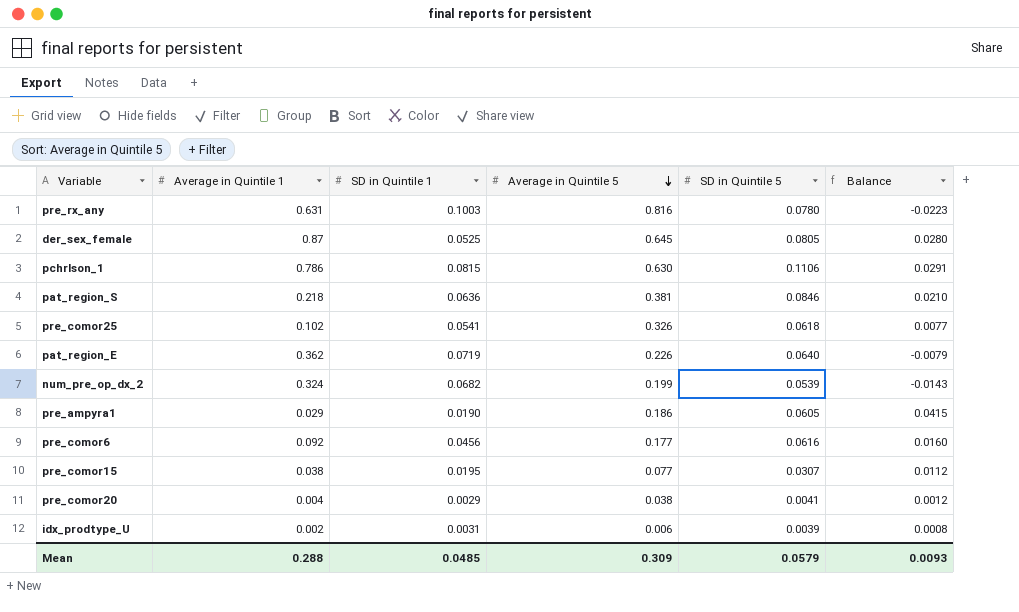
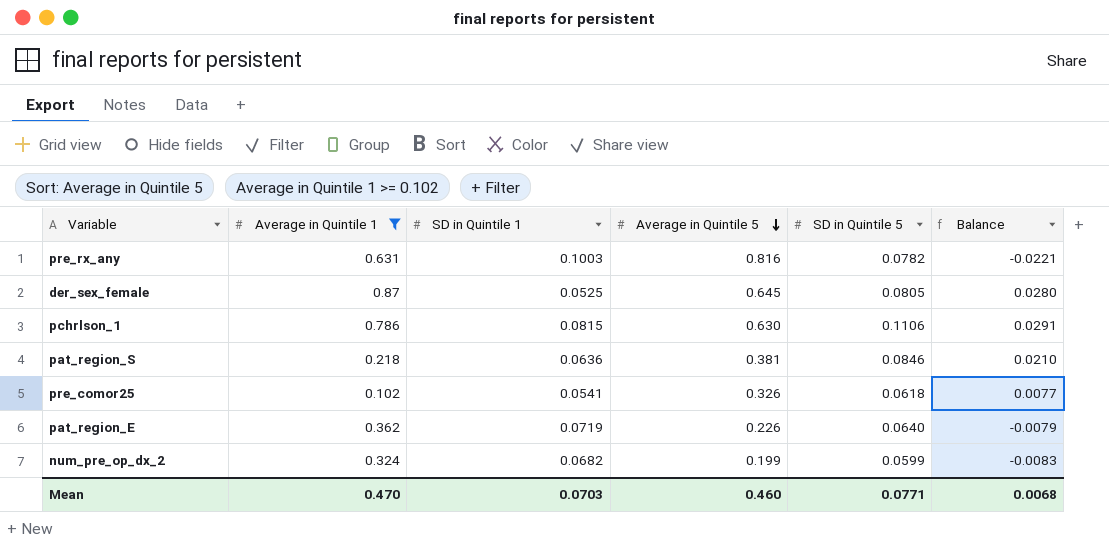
filter: none -> Average in Quintile 1 >= 0.102
pre_rx_any | SD in Quintile 5: 0.0780 -> 0.0782
pre_rx_any | Balance: -0.0223 -> -0.0221
num_pre_op_dx_2 | SD in Quintile 5: 0.0539 -> 0.0599
num_pre_op_dx_2 | Balance: -0.0143 -> -0.0083
Mean | Average in Quintile 1: 0.288 -> 0.470
Mean | SD in Quintile 1: 0.0485 -> 0.0703
Mean | Average in Quintile 5: 0.309 -> 0.460
Mean | SD in Quintile 5: 0.0579 -> 0.0771
Mean | Balance: 0.0093 -> 0.0068

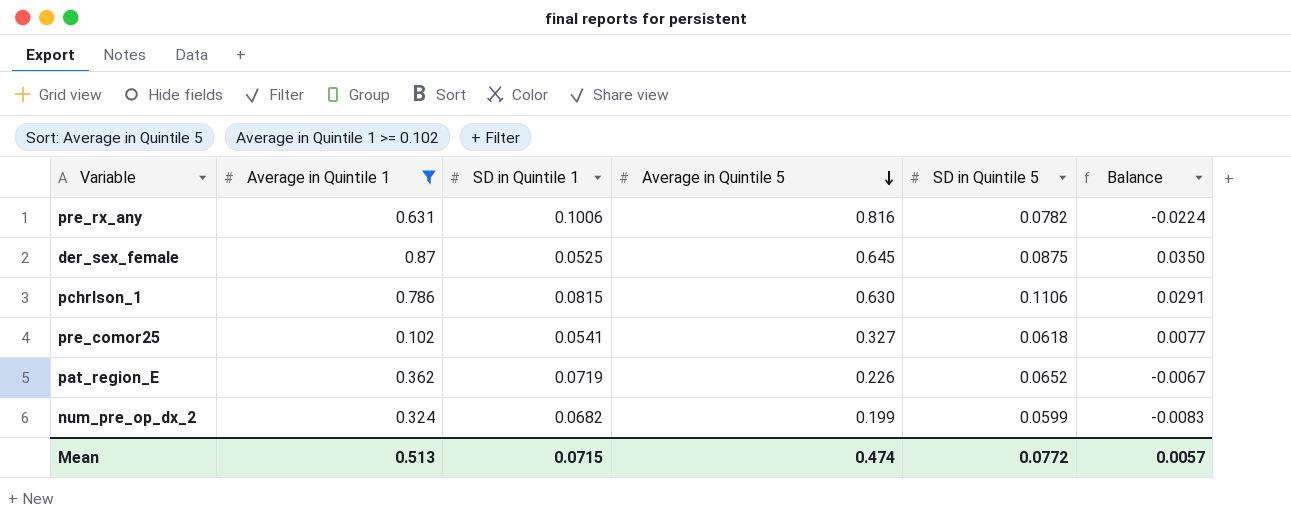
row pat_region_S: 0.218 | 0.0636 | 0.381 | 0.0846 | 0.0210 -> none
pre_rx_any | SD in Quintile 1: 0.1003 -> 0.1006
pre_rx_any | Balance: -0.0221 -> -0.0224
der_sex_female | SD in Quintile 5: 0.0805 -> 0.0875
der_sex_female | Balance: 0.0280 -> 0.0350
pre_comor25 | Average in Quintile 5: 0.326 -> 0.327
pat_region_E | SD in Quintile 5: 0.0640 -> 0.0652
pat_region_E | Balance: -0.0079 -> -0.0067
Mean | Average in Quintile 1: 0.470 -> 0.513
Mean | SD in Quintile 1: 0.0703 -> 0.0715
Mean | Average in Quintile 5: 0.460 -> 0.474
Mean | SD in Quintile 5: 0.0771 -> 0.0772
Mean | Balance: 0.0068 -> 0.0057

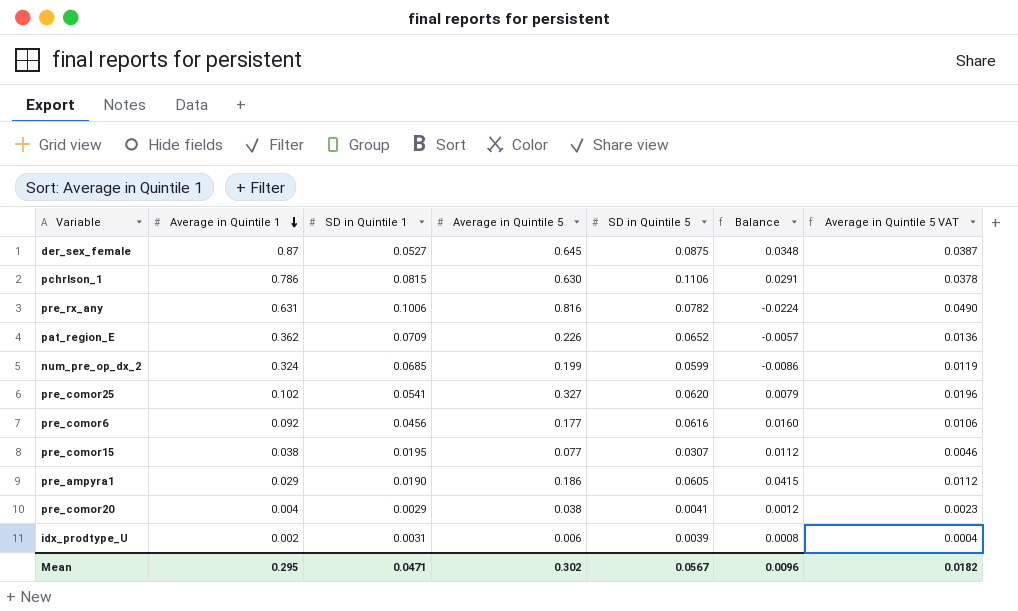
filter: Average in Quintile 1 >= 0.102 -> none
row order: Average in Quintile 5 descending -> Average in Quintile 1 descending
column Average in Quintile 5 VAT | formula: none -> [Average in Quintile 5] * 0.06
der_sex_female | SD in Quintile 1: 0.0525 -> 0.0527
der_sex_female | Balance: 0.0350 -> 0.0348
pat_region_E | SD in Quintile 1: 0.0719 -> 0.0709
pat_region_E | Balance: -0.0067 -> -0.0057
num_pre_op_dx_2 | SD in Quintile 1: 0.0682 -> 0.0685
num_pre_op_dx_2 | Balance: -0.0083 -> -0.0086
pre_comor25 | SD in Quintile 5: 0.0618 -> 0.0620
pre_comor25 | Balance: 0.0077 -> 0.0079
Mean | Average in Quintile 1: 0.513 -> 0.295
Mean | SD in Quintile 1: 0.0715 -> 0.0471
Mean | Average in Quintile 5: 0.474 -> 0.302
Mean | SD in Quintile 5: 0.0772 -> 0.0567
Mean | Balance: 0.0057 -> 0.0096

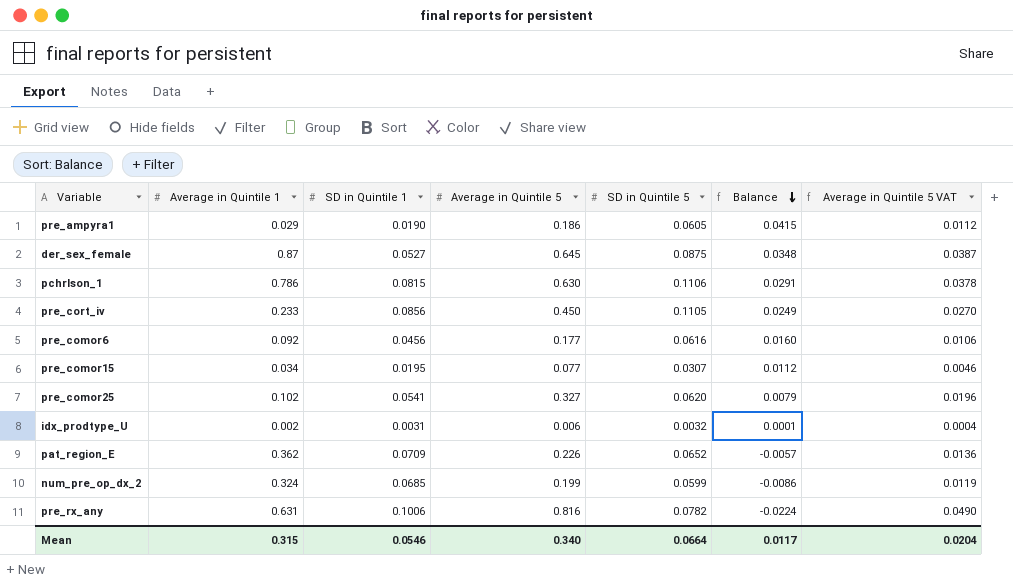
row order: Average in Quintile 1 descending -> Balance descending
row pre_comor20: 0.004 | 0.0029 | 0.038 | 0.0041 | 0.0012 | 0.0023 -> none
row pre_cort_iv: none -> 0.233 | 0.0856 | 0.450 | 0.1105 | 0.0249 | 0.0270
pre_comor15 | Average in Quintile 1: 0.038 -> 0.034
idx_prodtype_U | SD in Quintile 5: 0.0039 -> 0.0032
idx_prodtype_U | Balance: 0.0008 -> 0.0001
Mean | Average in Quintile 1: 0.295 -> 0.315
Mean | SD in Quintile 1: 0.0471 -> 0.0546
Mean | Average in Quintile 5: 0.302 -> 0.340
Mean | SD in Quintile 5: 0.0567 -> 0.0664
Mean | Balance: 0.0096 -> 0.0117
Mean | Average in Quintile 5 VAT: 0.0182 -> 0.0204

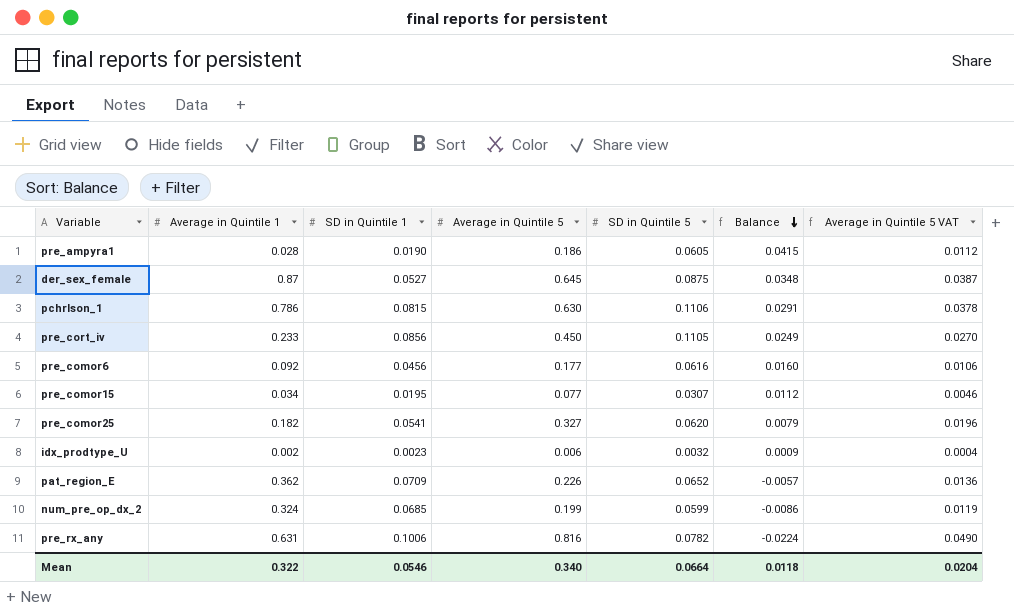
pre_ampyra1 | Average in Quintile 1: 0.029 -> 0.028
pre_comor25 | Average in Quintile 1: 0.102 -> 0.182
idx_prodtype_U | SD in Quintile 1: 0.0031 -> 0.0023
idx_prodtype_U | Balance: 0.0001 -> 0.0009
Mean | Average in Quintile 1: 0.315 -> 0.322
Mean | Balance: 0.0117 -> 0.0118

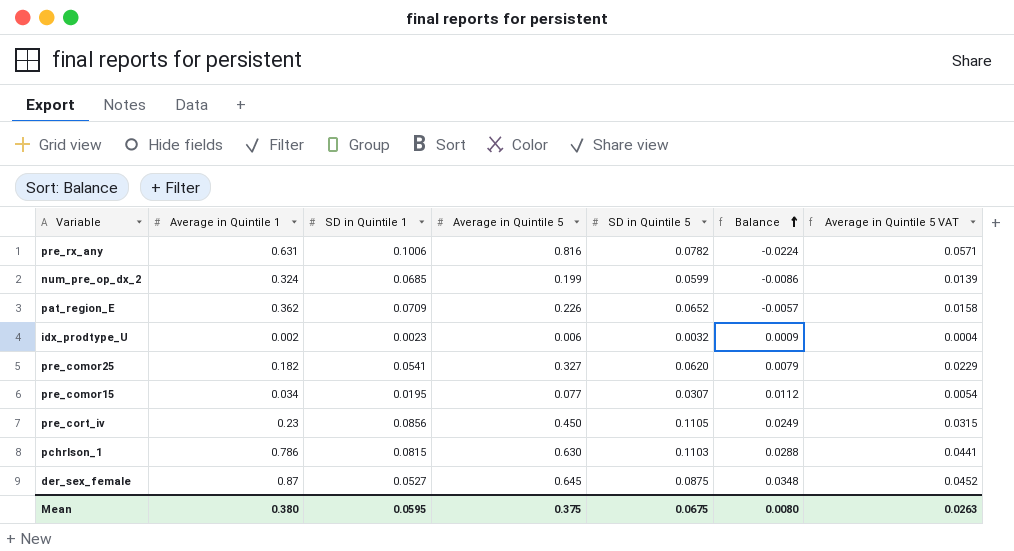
row order: Balance descending -> Balance ascending
column Average in Quintile 5 VAT | formula: [Average in Quintile 5] * 0.06 -> [Average in Quintile 5] * 0.07
row pre_ampyra1: 0.028 | 0.0190 | 0.186 | 0.0605 | 0.0415 | 0.0112 -> none
row pre_comor6: 0.092 | 0.0456 | 0.177 | 0.0616 | 0.0160 | 0.0106 -> none
pre_cort_iv | Average in Quintile 1: 0.233 -> 0.23
pchrlson_1 | SD in Quintile 5: 0.1106 -> 0.1103
pchrlson_1 | Balance: 0.0291 -> 0.0288
Mean | Average in Quintile 1: 0.322 -> 0.380
Mean | SD in Quintile 1: 0.0546 -> 0.0595
Mean | Average in Quintile 5: 0.340 -> 0.375
Mean | SD in Quintile 5: 0.0664 -> 0.0675
Mean | Balance: 0.0118 -> 0.0080
Mean | Average in Quintile 5 VAT: 0.0204 -> 0.0263

